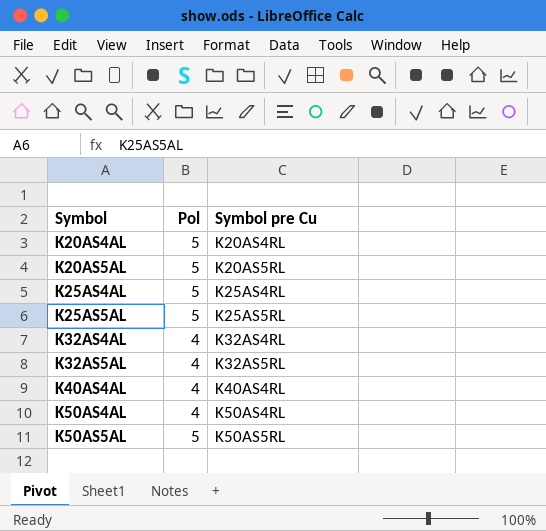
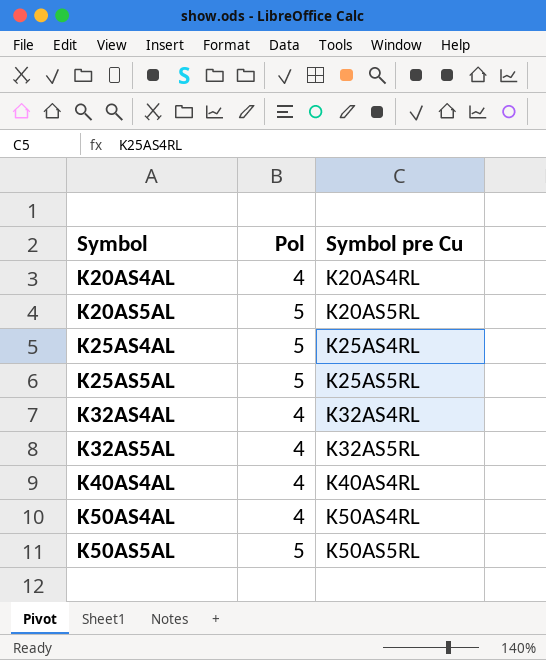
K20AS4AL | Pol: 5 -> 4

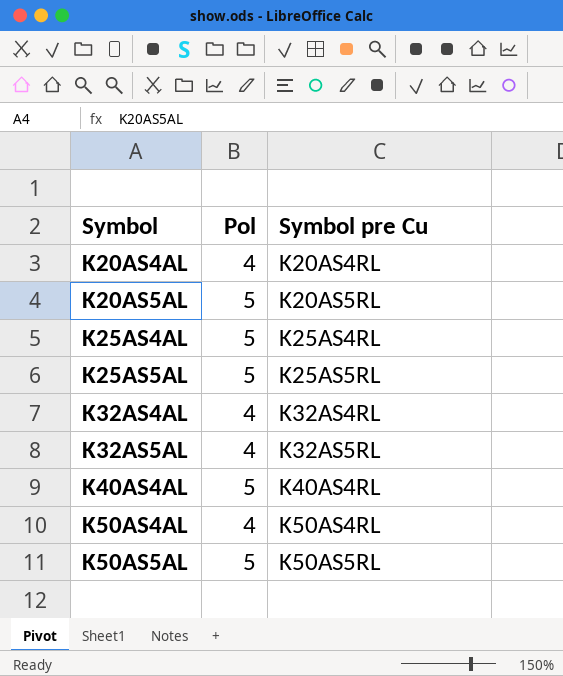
K40AS4AL | Pol: 4 -> 5

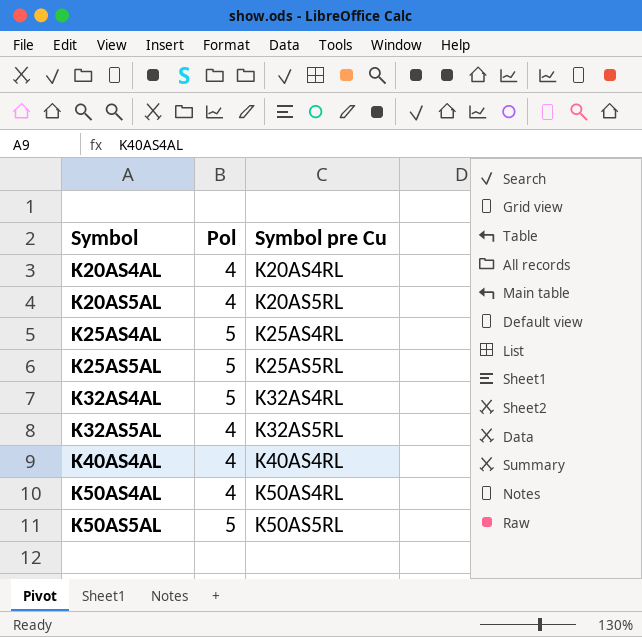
K20AS5AL | Pol: 5 -> 4
K32AS4AL | Pol: 4 -> 5
K40AS4AL | Pol: 5 -> 4

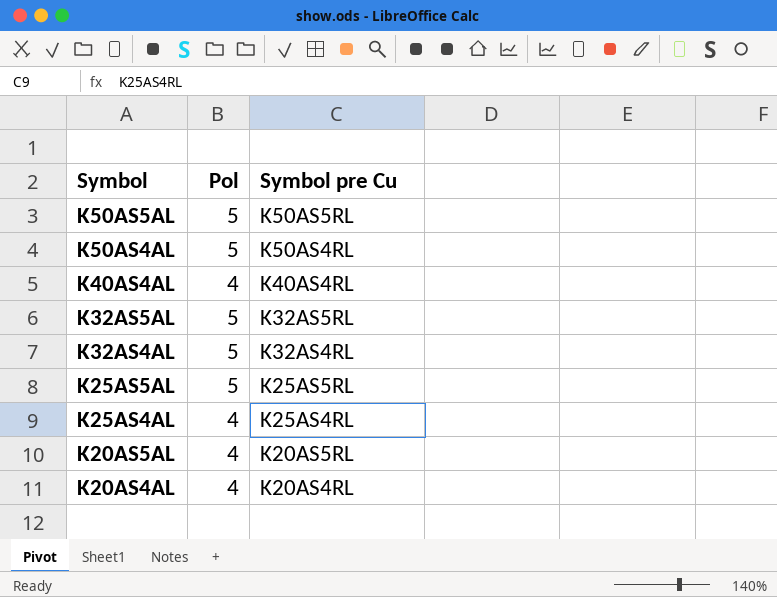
row order: Symbol ascending -> Symbol descending
K50AS4AL | Pol: 4 -> 5
K32AS5AL | Pol: 4 -> 5
K25AS4AL | Pol: 5 -> 4

